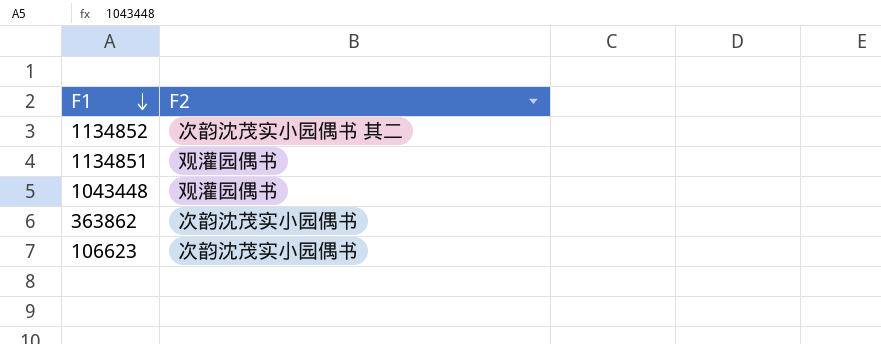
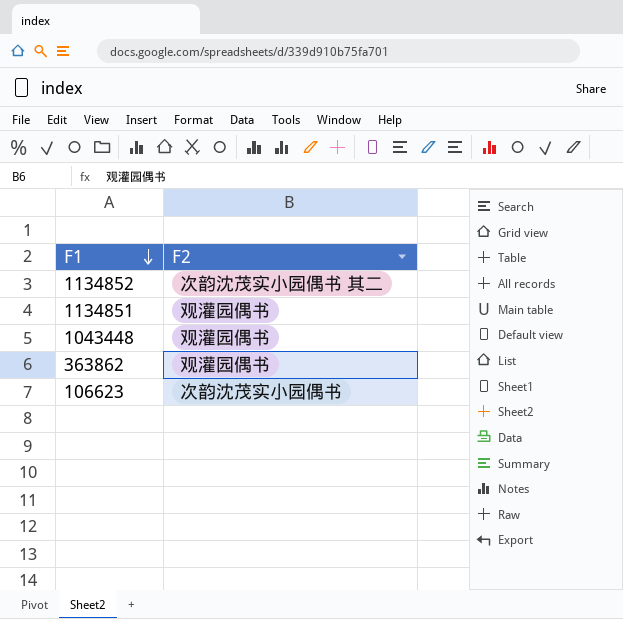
363862 | F2: 次韵沈茂实小园偶书 -> 观灌园偶书

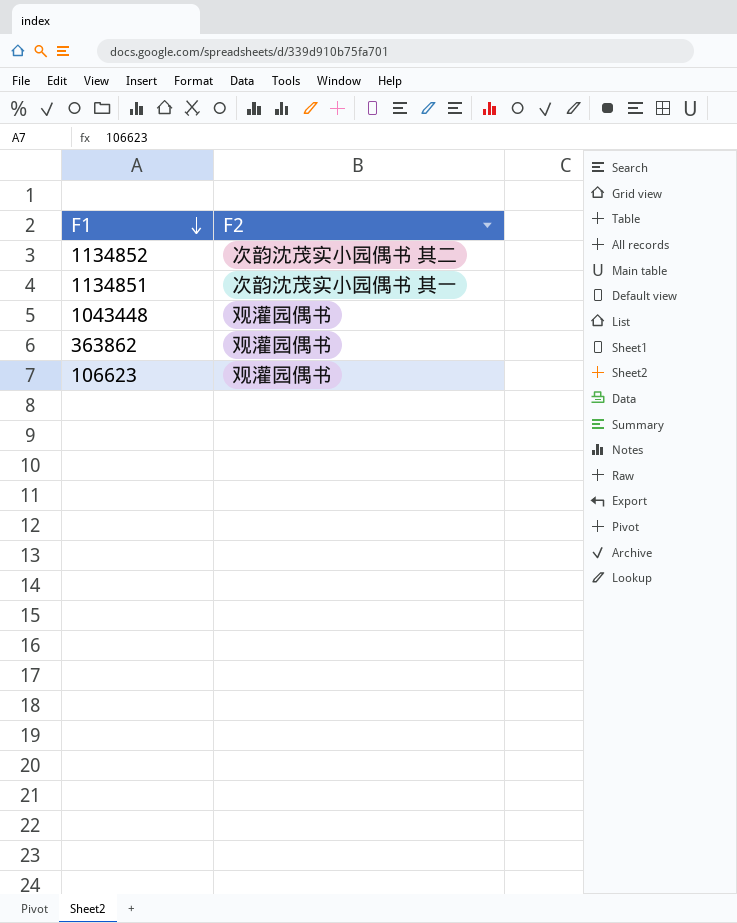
1134851 | F2: 观灌园偶书 -> 次韵沈茂实小园偶书 其一
106623 | F2: 次韵沈茂实小园偶书 -> 观灌园偶书

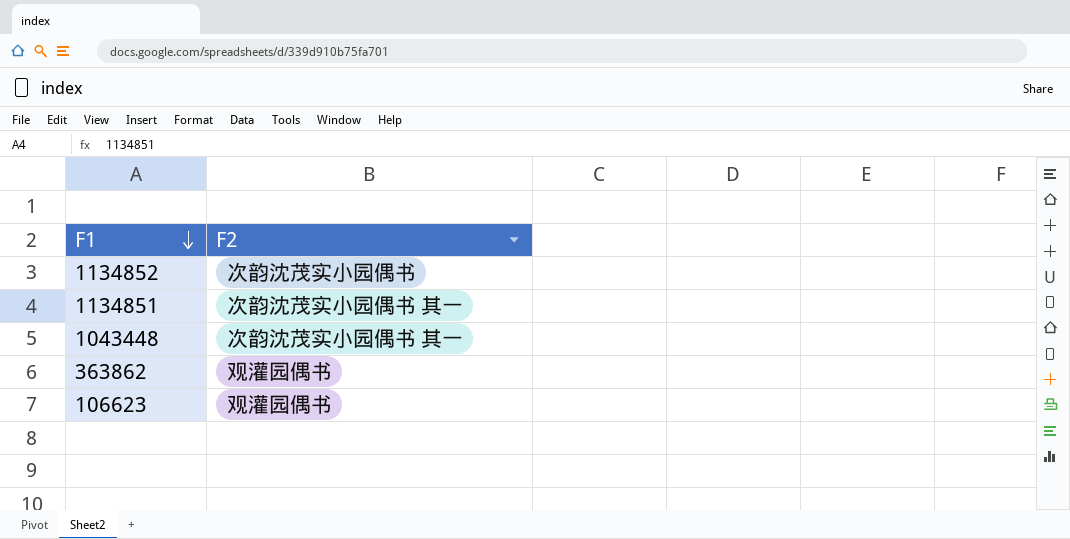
1134852 | F2: 次韵沈茂实小园偶书 其二 -> 次韵沈茂实小园偶书
1043448 | F2: 观灌园偶书 -> 次韵沈茂实小园偶书 其一

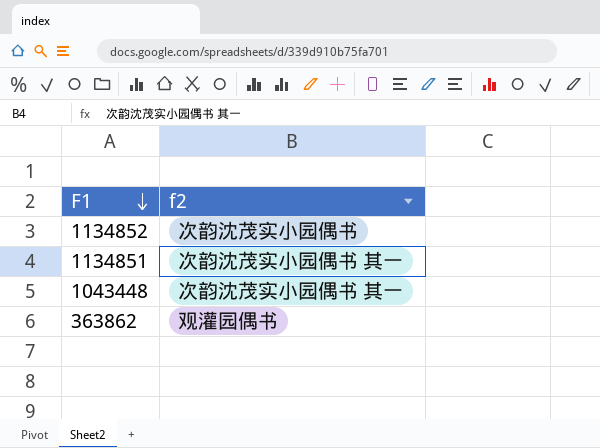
column name: F2 -> f2
row 106623: 观灌园偶书 -> none

